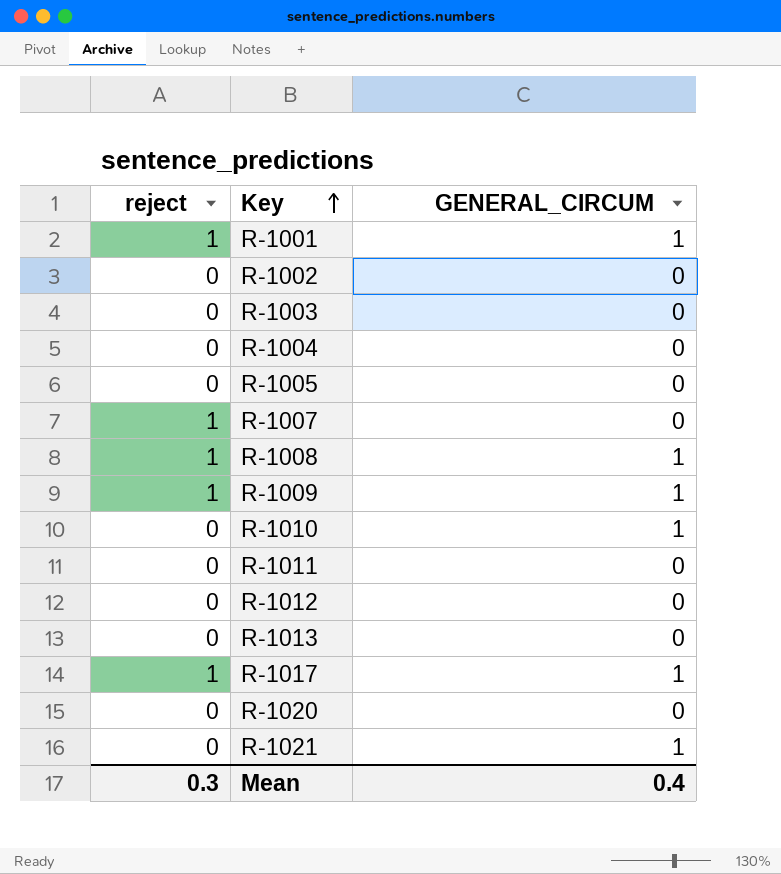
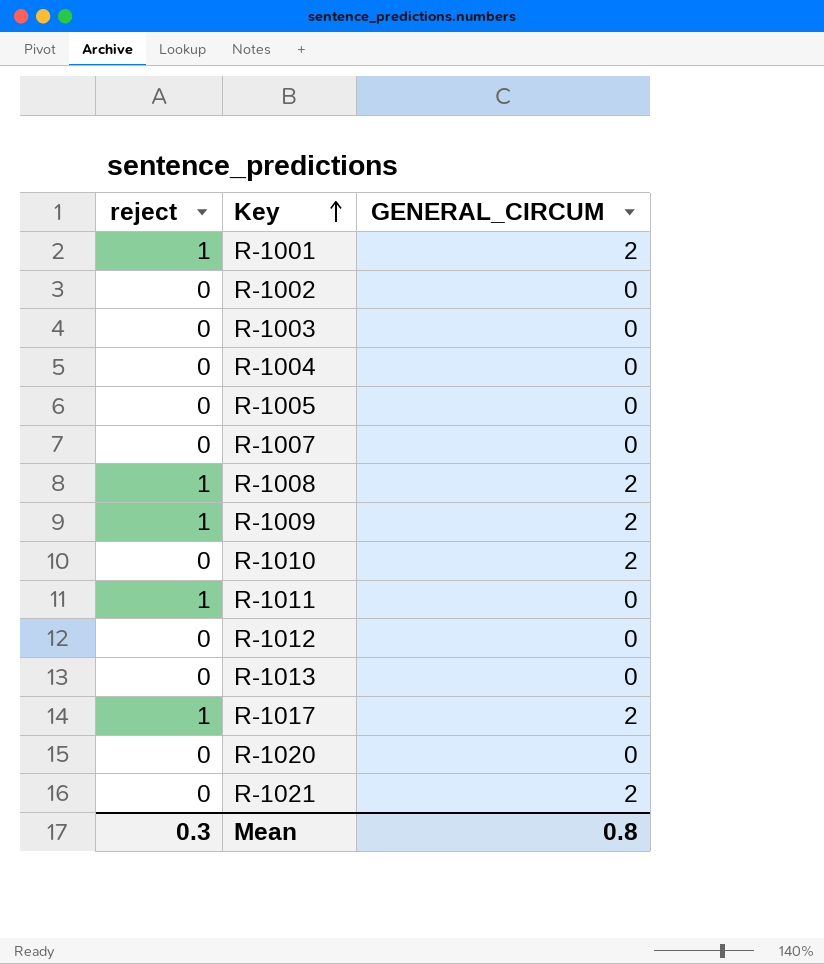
R-1001 | GENERAL_CIRCUM: 1 -> 2
R-1007 | reject: 1 -> 0
R-1008 | GENERAL_CIRCUM: 1 -> 2
R-1009 | GENERAL_CIRCUM: 1 -> 2
R-1010 | GENERAL_CIRCUM: 1 -> 2
R-1011 | reject: 0 -> 1
R-1017 | GENERAL_CIRCUM: 1 -> 2
R-1021 | GENERAL_CIRCUM: 1 -> 2
Mean | GENERAL_CIRCUM: 0.4 -> 0.8

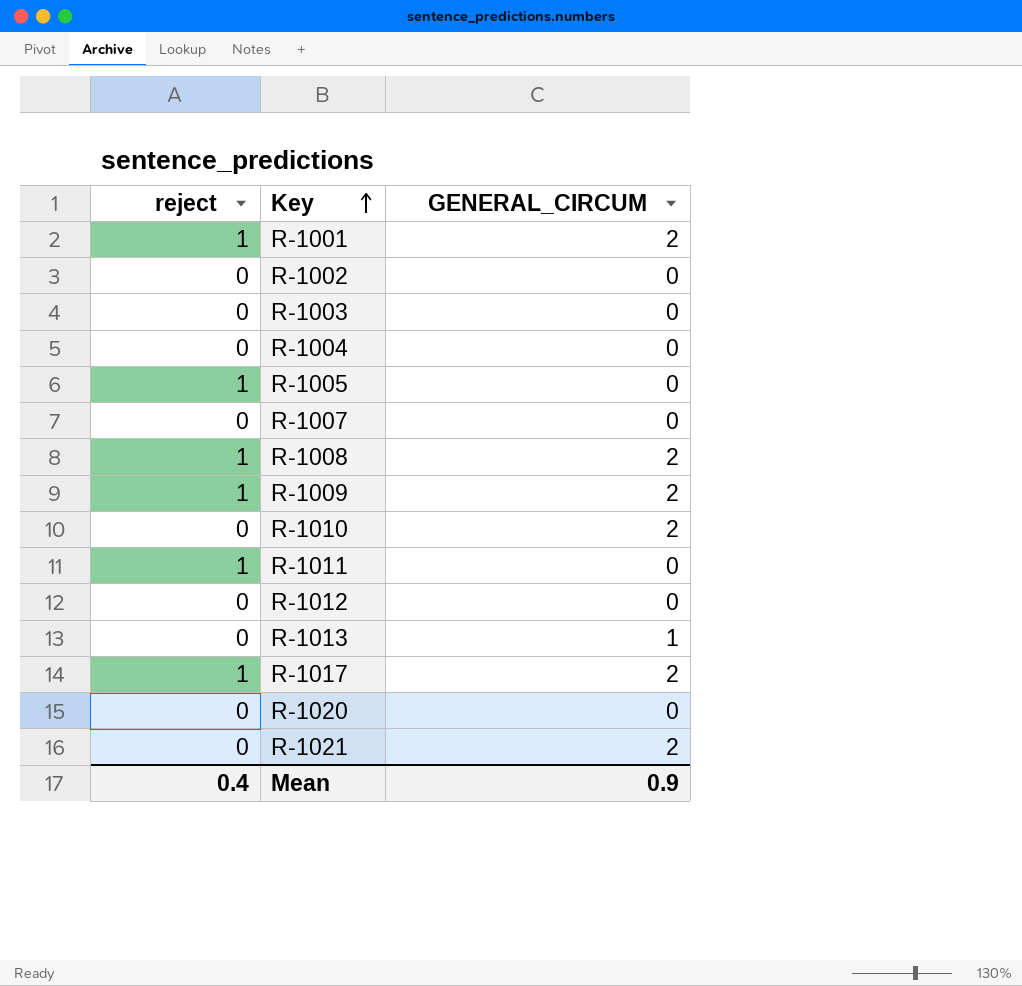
R-1005 | reject: 0 -> 1
R-1013 | GENERAL_CIRCUM: 0 -> 1
Mean | reject: 0.3 -> 0.4
Mean | GENERAL_CIRCUM: 0.8 -> 0.9

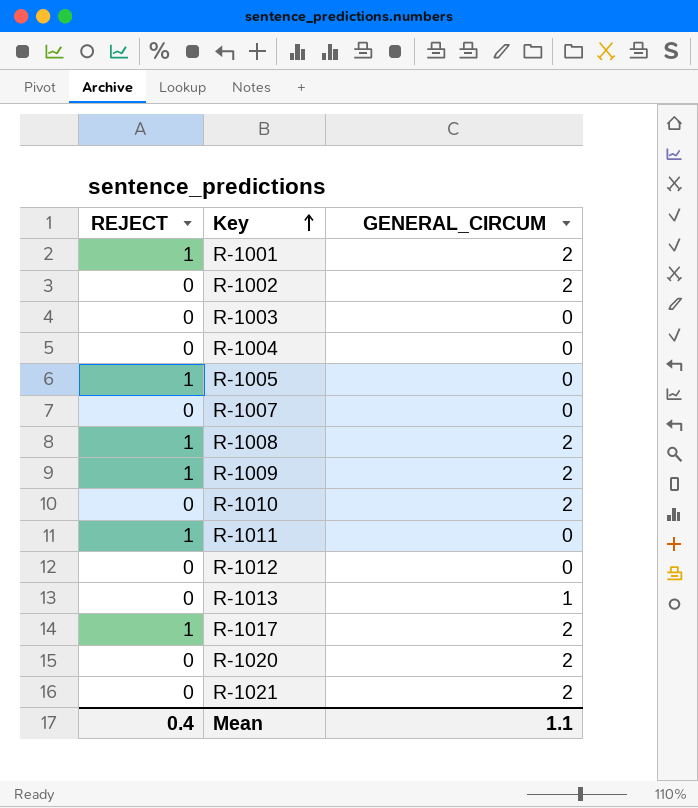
column name: reject -> REJECT
R-1002 | GENERAL_CIRCUM: 0 -> 2
R-1020 | GENERAL_CIRCUM: 0 -> 2
Mean | GENERAL_CIRCUM: 0.9 -> 1.1

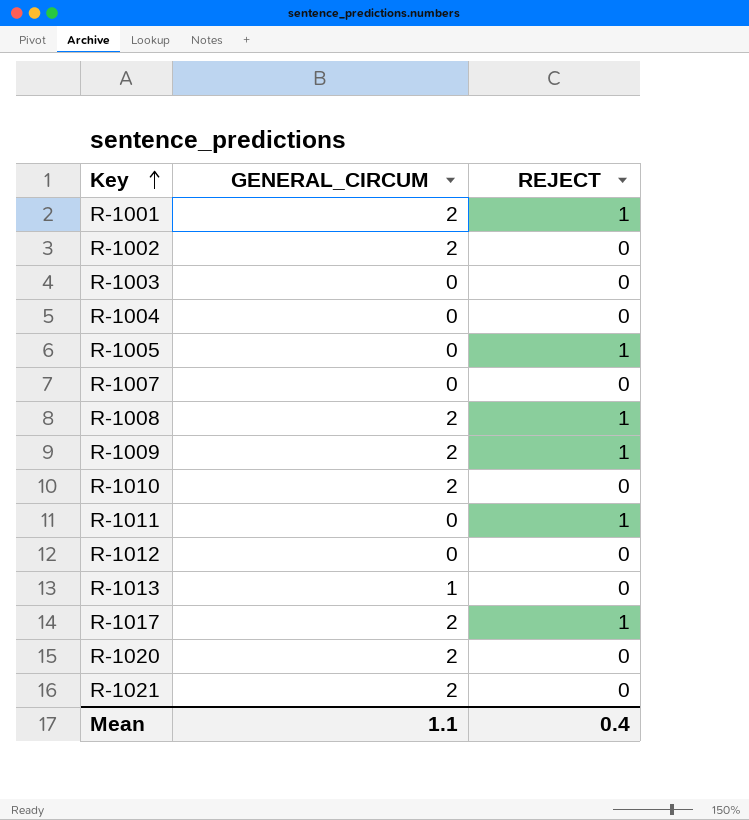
column REJECT | position: 1 -> 3

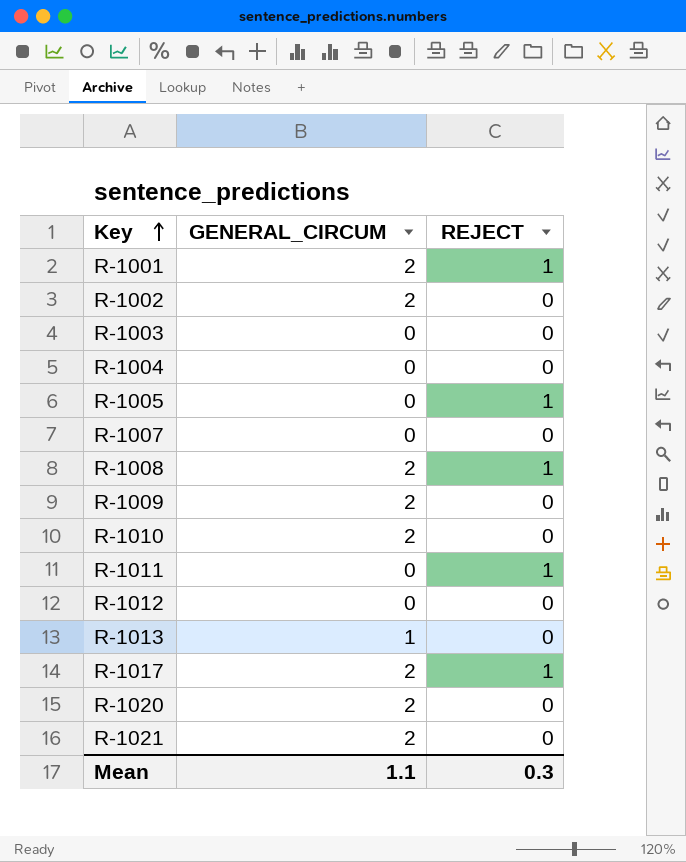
R-1009 | REJECT: 1 -> 0
Mean | REJECT: 0.4 -> 0.3

